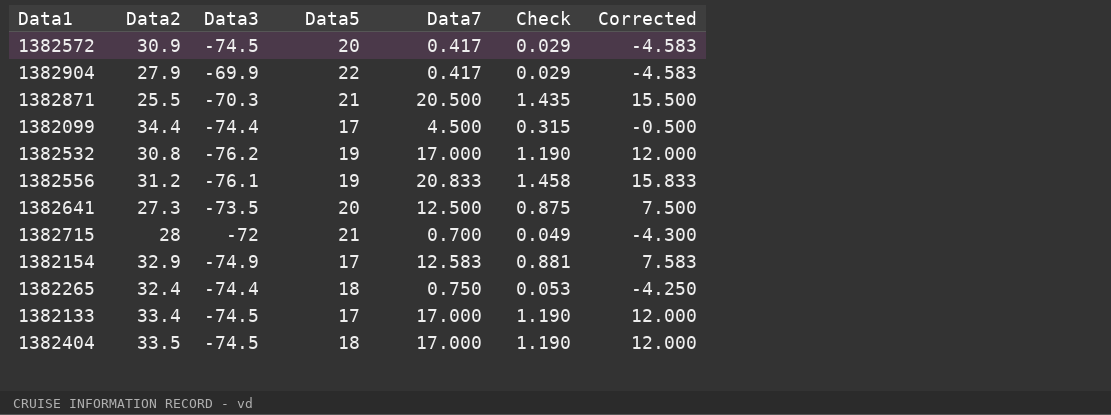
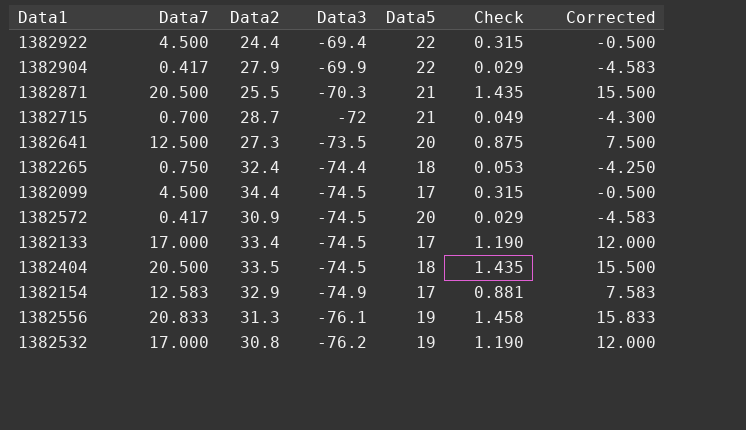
row order: none -> Data3 descending
column Data7 | position: 5 -> 2
row 1382922: none -> 4.500 | 24.4 | -69.4 | 22 | 0.315 | -0.500
1382715 | Data2: 28 -> 28.7
1382099 | Data3: -74.4 -> -74.5
1382404 | Data7: 17.000 -> 20.500
1382404 | Check: 1.190 -> 1.435
1382404 | Corrected: 12.000 -> 15.500
1382556 | Data2: 31.2 -> 31.3

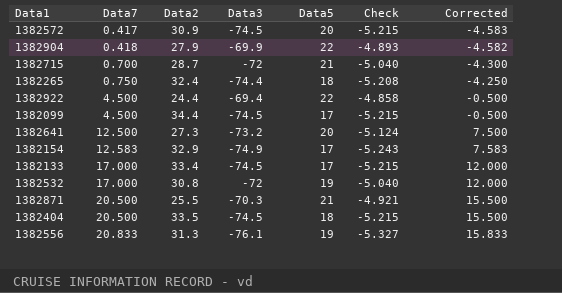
row order: Data3 descending -> Data7 ascending
column Check | formula: [Data7] * 0.07 -> [Data3] * 0.07
1382904 | Data7: 0.417 -> 0.418
1382904 | Corrected: -4.583 -> -4.582
1382641 | Data3: -73.5 -> -73.2
1382532 | Data3: -76.2 -> -72

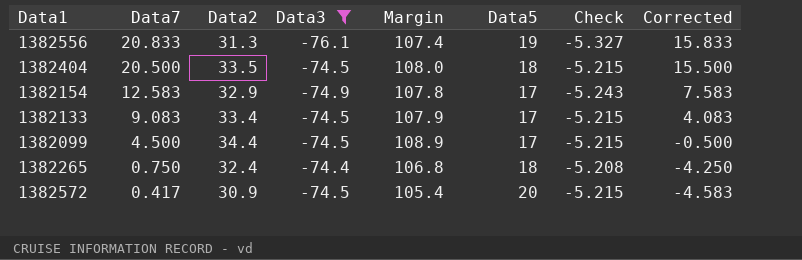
filter: none -> Data3 <= -74.4
row order: Data7 ascending -> Data7 descending
column Margin | formula: none -> [Data2] - [Data3]
1382133 | Data7: 17.000 -> 9.083
1382133 | Corrected: 12.000 -> 4.083

